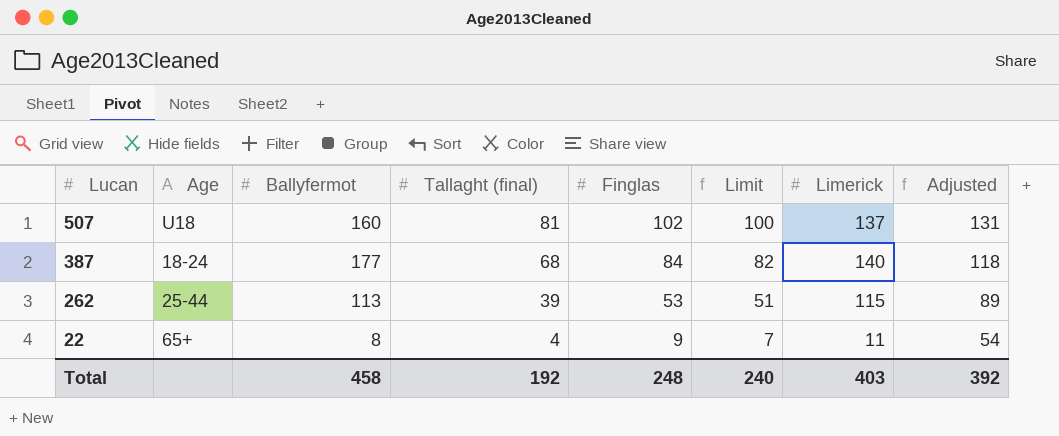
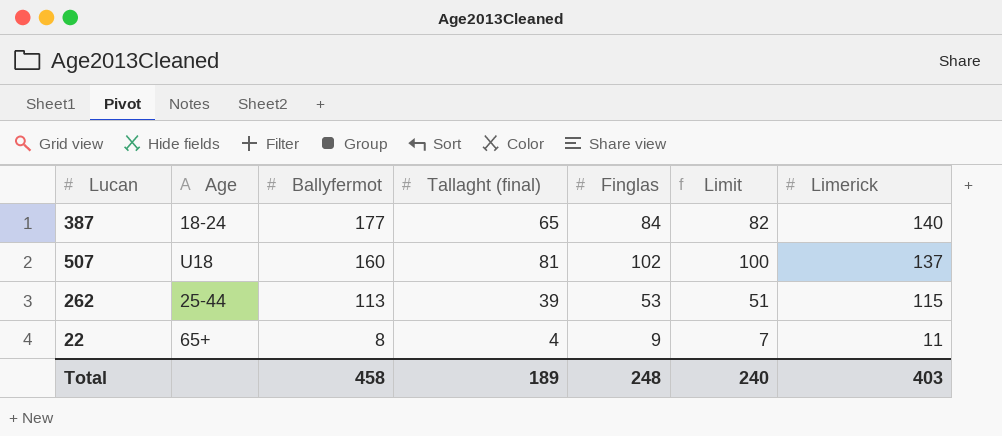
row order: Lucan descending -> Ballyfermot descending
column Adjusted | formula: [Tallaght (final)] + 50 -> none
387 | Tallaght (final): 68 -> 65
Total | Tallaght (final): 192 -> 189

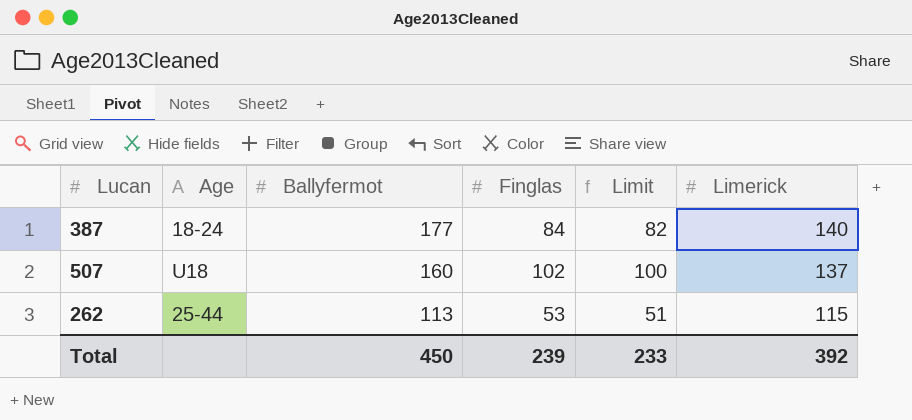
column Tallaght (final) | position: 4 -> none
row 22: 65+ | 8 | 4 | 9 | 7 | 11 -> none
Total | Ballyfermot: 458 -> 450
Total | Finglas: 248 -> 239
Total | Limit: 240 -> 233
Total | Limerick: 403 -> 392

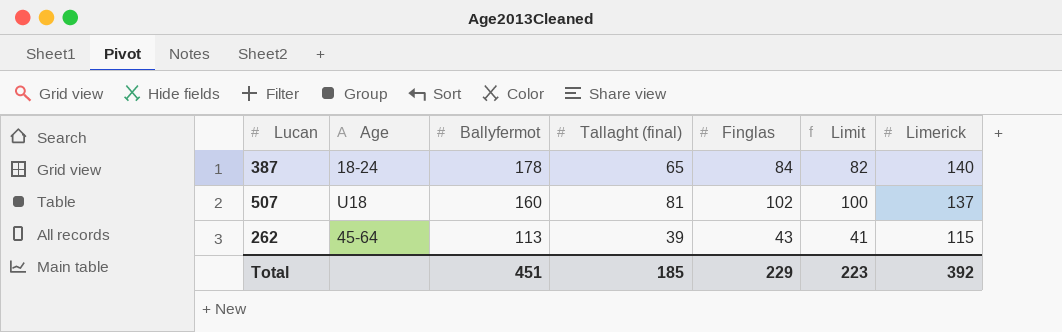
column Tallaght (final) | position: none -> 4
387 | Ballyfermot: 177 -> 178
262 | Age: 25-44 -> 45-64
262 | Finglas: 53 -> 43
262 | Limit: 51 -> 41
Total | Ballyfermot: 450 -> 451
Total | Finglas: 239 -> 229
Total | Limit: 233 -> 223

